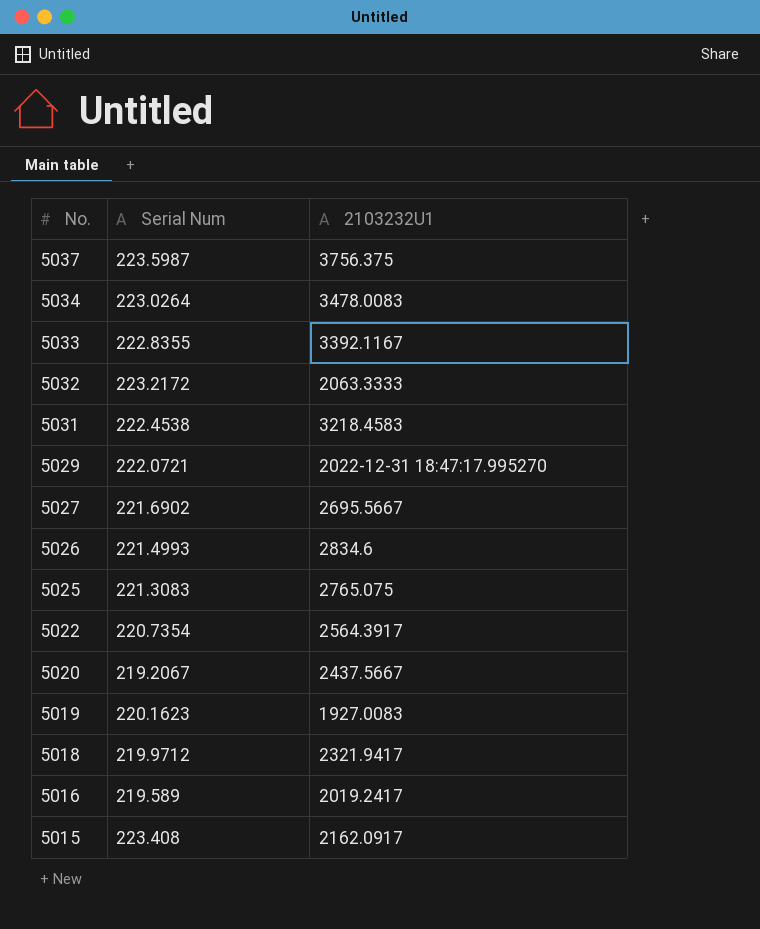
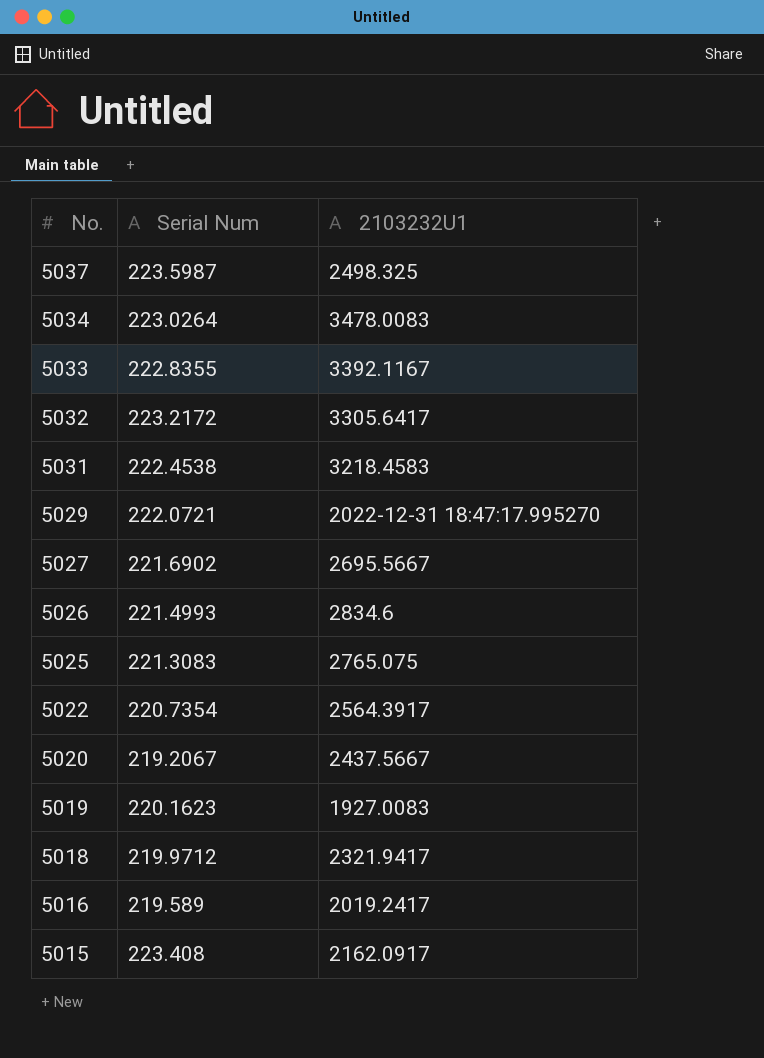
5037 | 2103232U1: 3756.375 -> 2498.325
5032 | 2103232U1: 2063.3333 -> 3305.6417

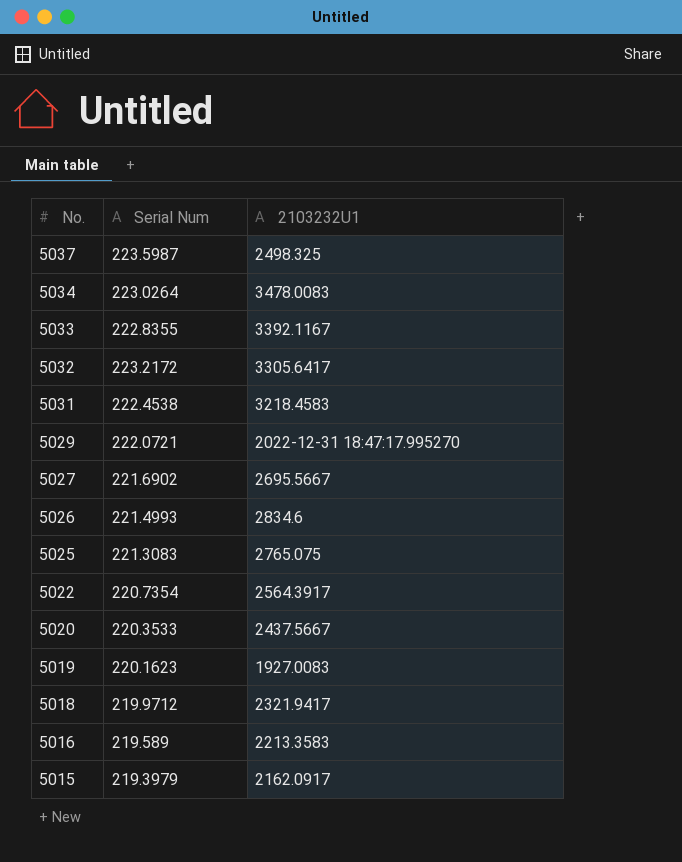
5020 | Serial Num: 219.2067 -> 220.3533
5016 | 2103232U1: 2019.2417 -> 2213.3583
5015 | Serial Num: 223.408 -> 219.3979

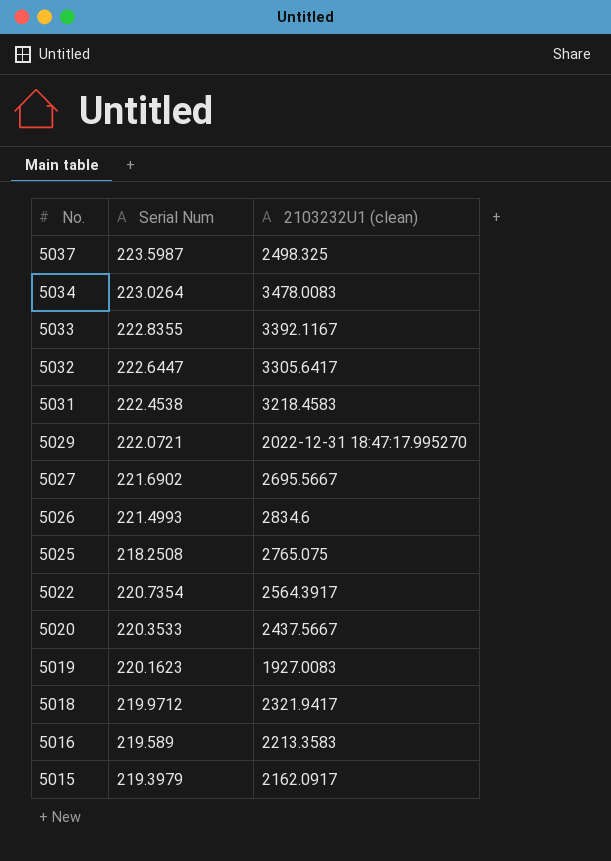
column name: 2103232U1 -> 2103232U1 (clean)
5032 | Serial Num: 223.2172 -> 222.6447
5025 | Serial Num: 221.3083 -> 218.2508

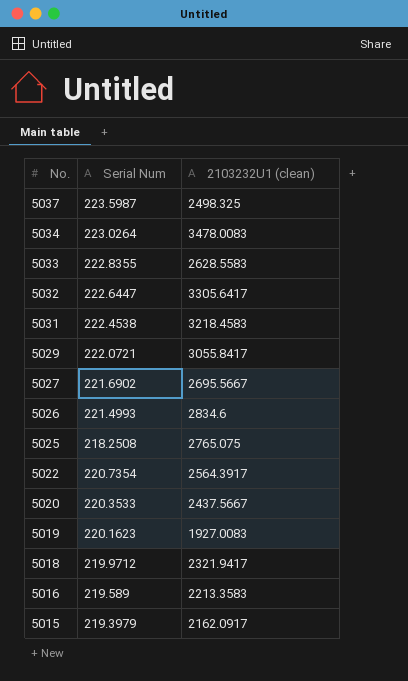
5033 | 2103232U1 (clean): 3392.1167 -> 2628.5583
5029 | 2103232U1 (clean): 2022-12-31 18:47:17.995270 -> 3055.8417

